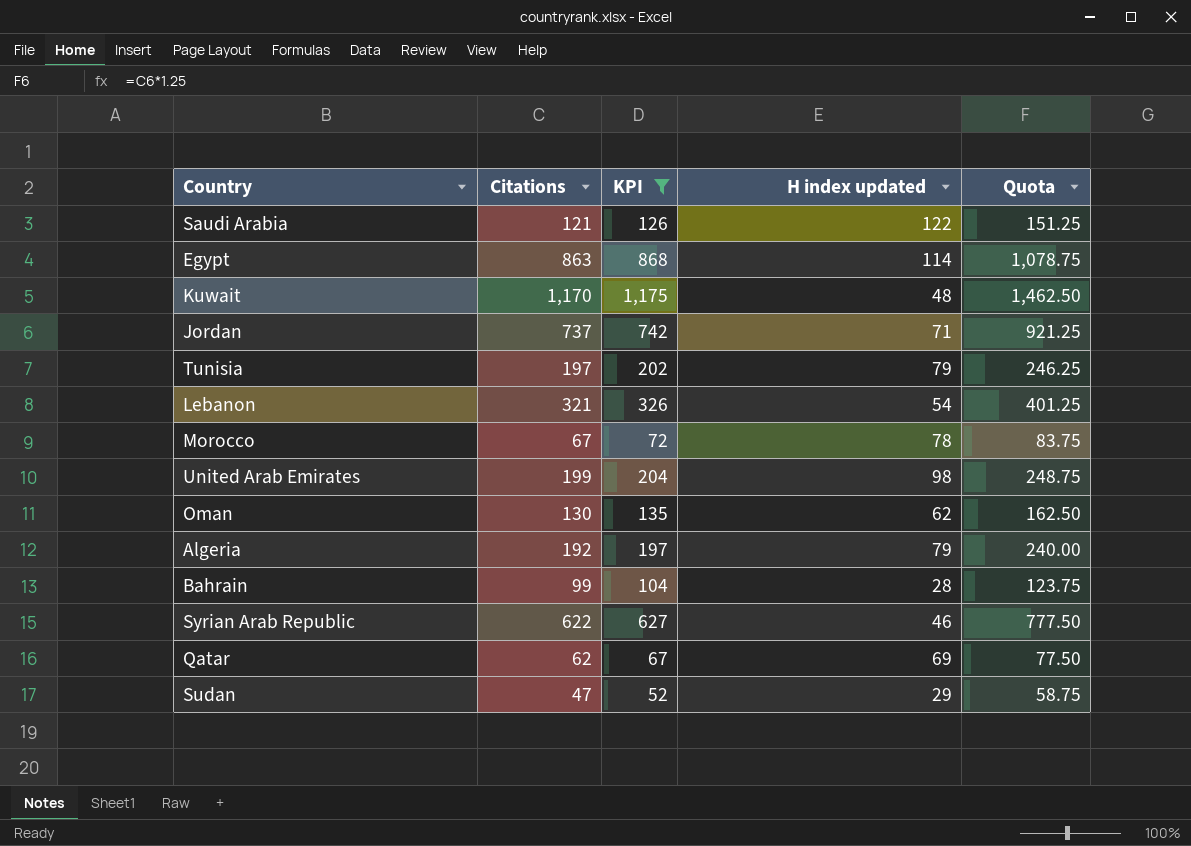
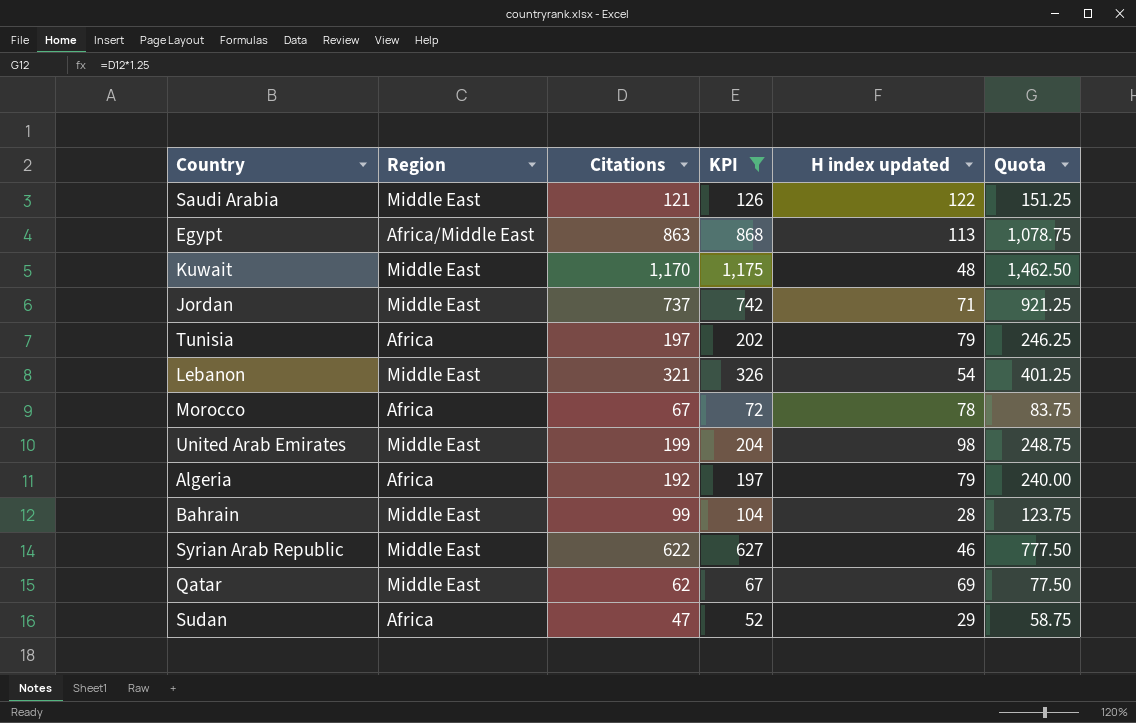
column Region | position: none -> 2
row Oman: 130 | 135 | 62 | 162.50 -> none
Egypt | H index updated: 114 -> 113

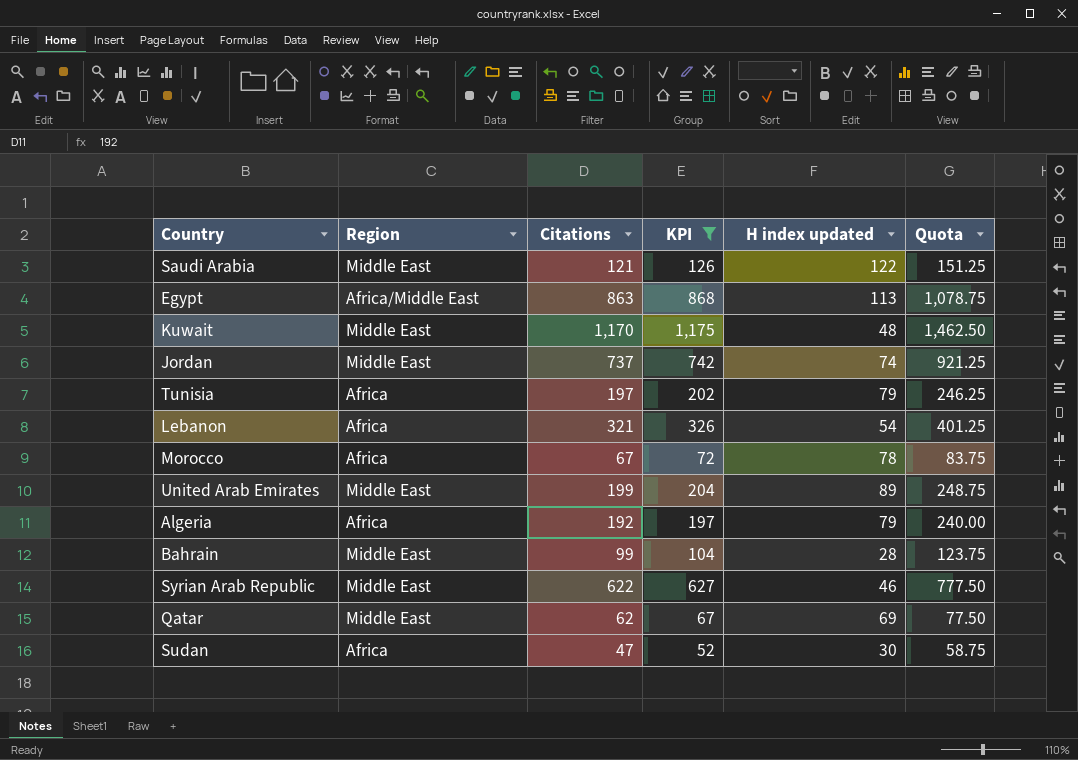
Jordan | H index updated: 71 -> 74
Lebanon | Region: Middle East -> Africa
United Arab Emirates | H index updated: 98 -> 89
Sudan | H index updated: 29 -> 30

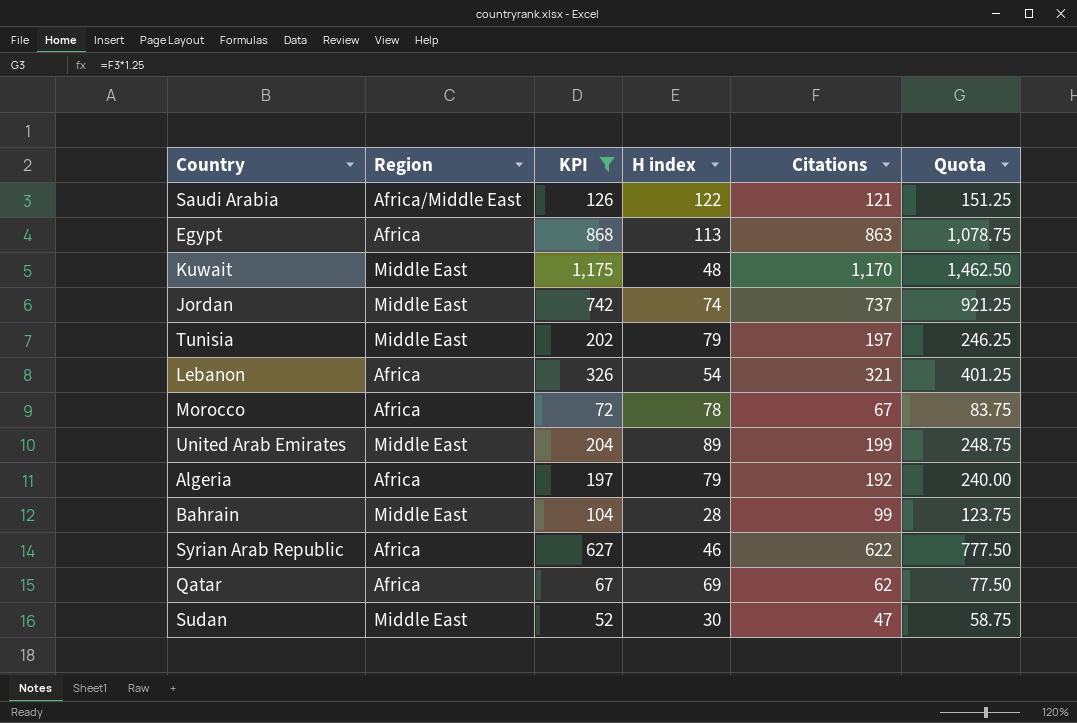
column name: H index updated -> H index
column Citations | position: 3 -> 5
Saudi Arabia | Region: Middle East -> Africa/Middle East
Egypt | Region: Africa/Middle East -> Africa
Tunisia | Region: Africa -> Middle East
Syrian Arab Republic | Region: Middle East -> Africa
Qatar | Region: Middle East -> Africa
Sudan | Region: Africa -> Middle East

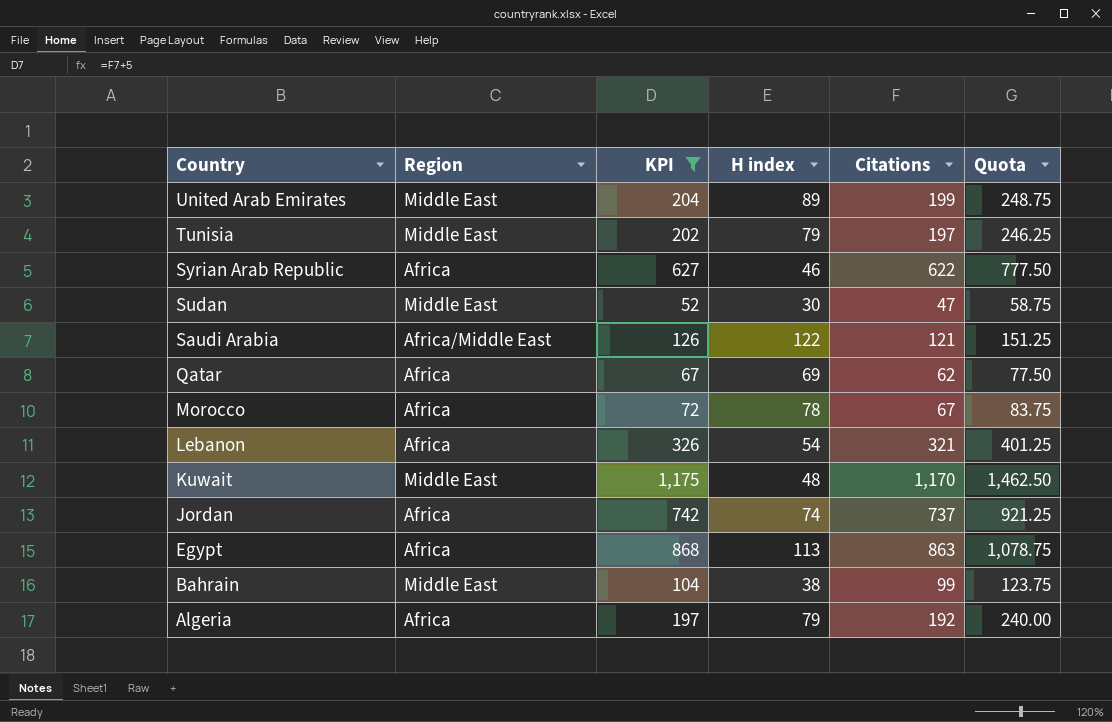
row order: none -> Country descending
Jordan | Region: Middle East -> Africa
Bahrain | H index: 28 -> 38

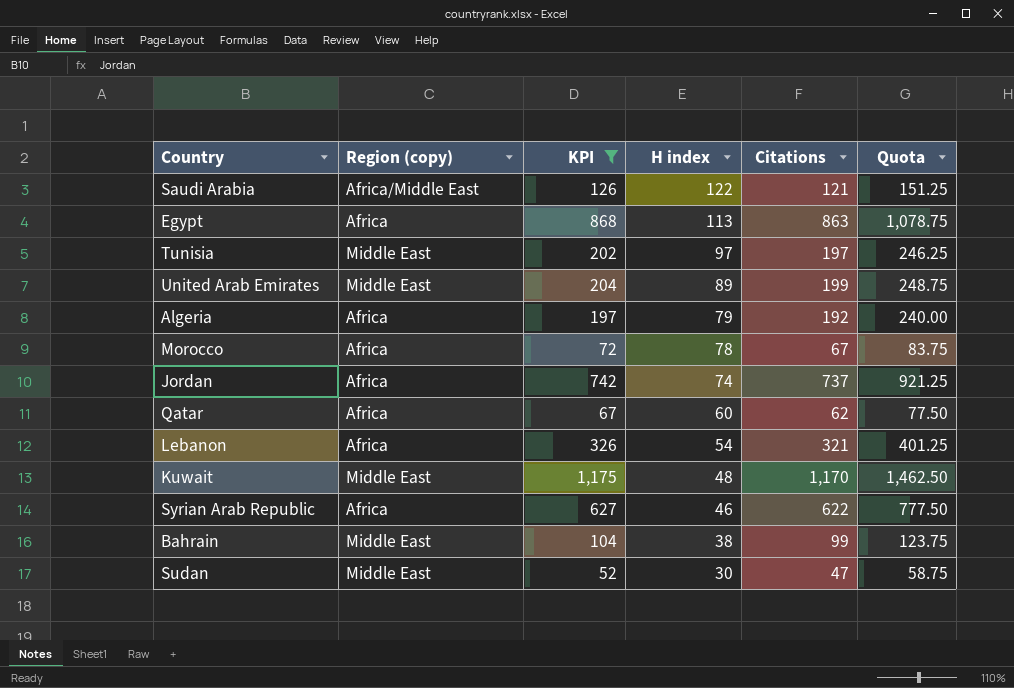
row order: Country descending -> H index descending
column name: Region -> Region (copy)
Tunisia | H index: 79 -> 97
Qatar | H index: 69 -> 60

